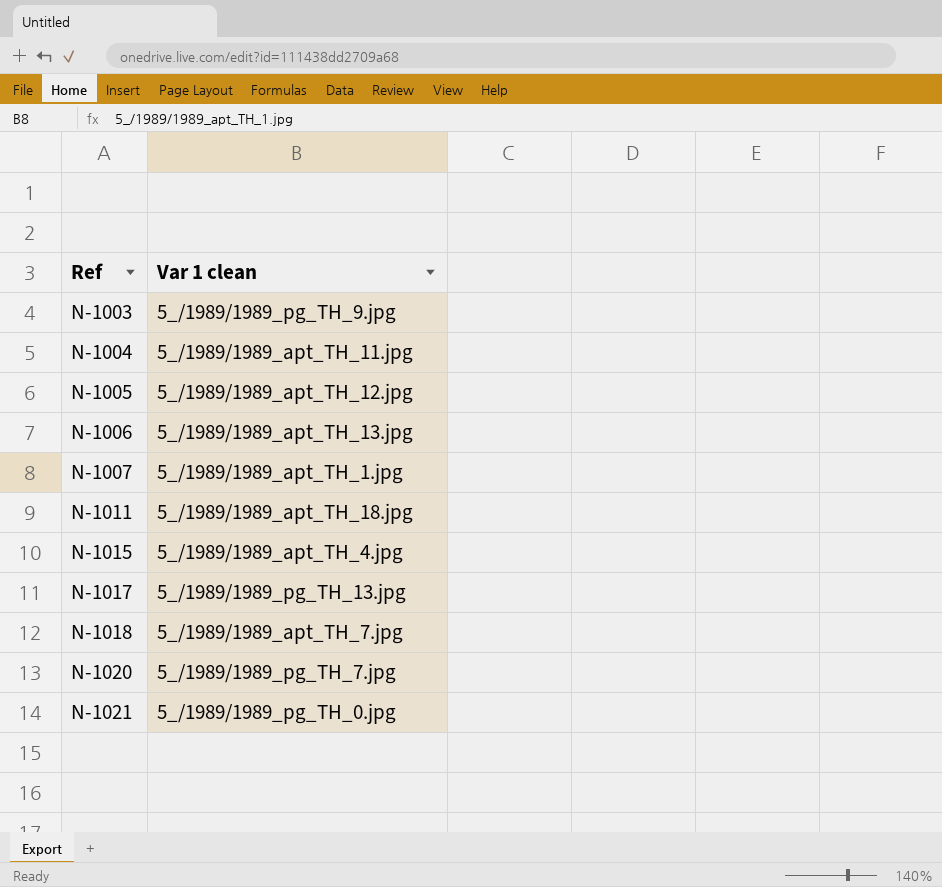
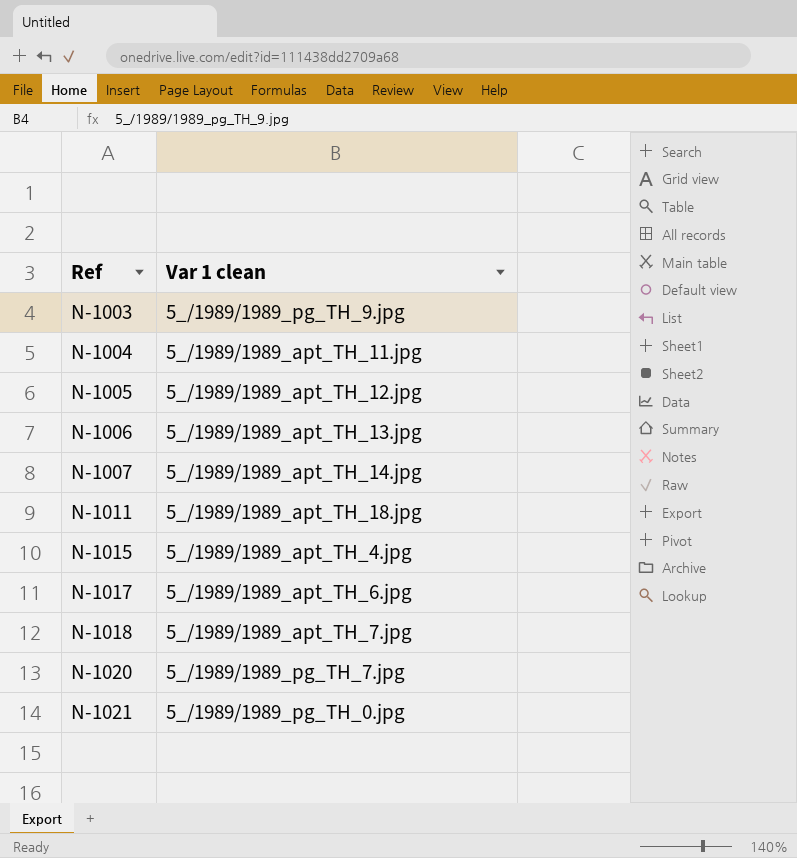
N-1007 | Var 1 clean: 5_/1989/1989_apt_TH_1.jpg -> 5_/1989/1989_apt_TH_14.jpg
N-1017 | Var 1 clean: 5_/1989/1989_pg_TH_13.jpg -> 5_/1989/1989_apt_TH_6.jpg

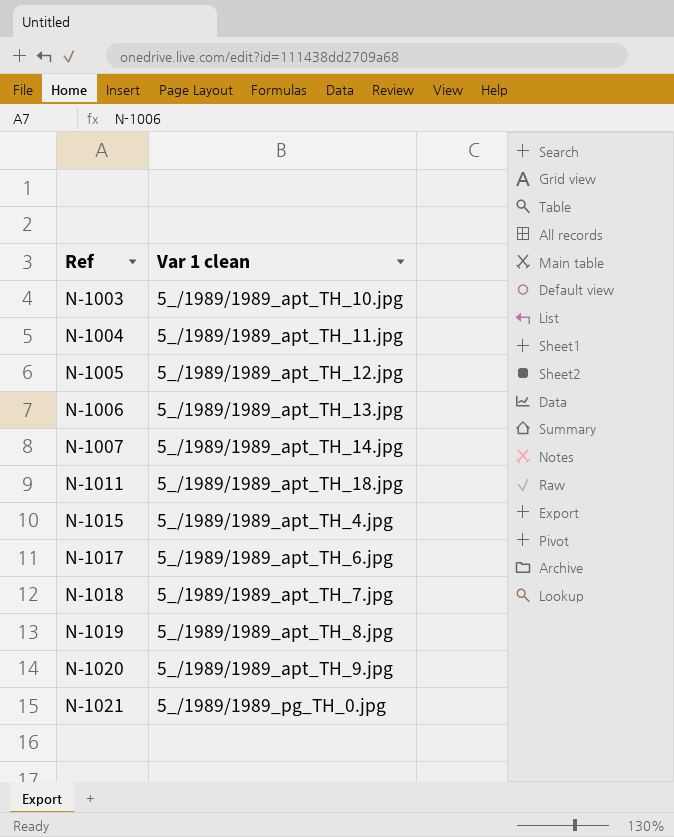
N-1003 | Var 1 clean: 5_/1989/1989_pg_TH_9.jpg -> 5_/1989/1989_apt_TH_10.jpg
row N-1019: none -> 5_/1989/1989_apt_TH_8.jpg
N-1020 | Var 1 clean: 5_/1989/1989_pg_TH_7.jpg -> 5_/1989/1989_apt_TH_9.jpg

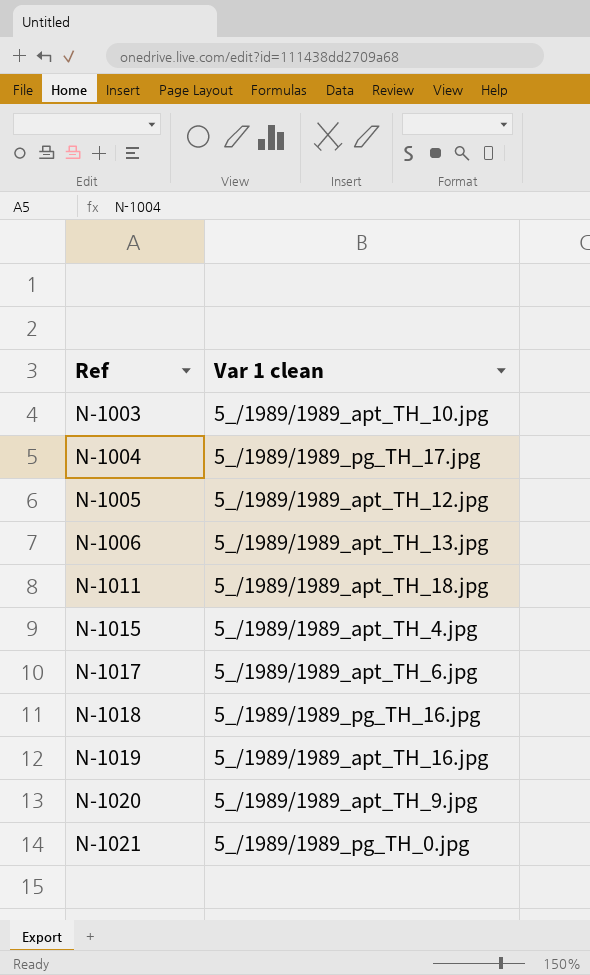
row N-1007: 5_/1989/1989_apt_TH_14.jpg -> none
N-1004 | Var 1 clean: 5_/1989/1989_apt_TH_11.jpg -> 5_/1989/1989_pg_TH_17.jpg
N-1018 | Var 1 clean: 5_/1989/1989_apt_TH_7.jpg -> 5_/1989/1989_pg_TH_16.jpg
N-1019 | Var 1 clean: 5_/1989/1989_apt_TH_8.jpg -> 5_/1989/1989_apt_TH_16.jpg

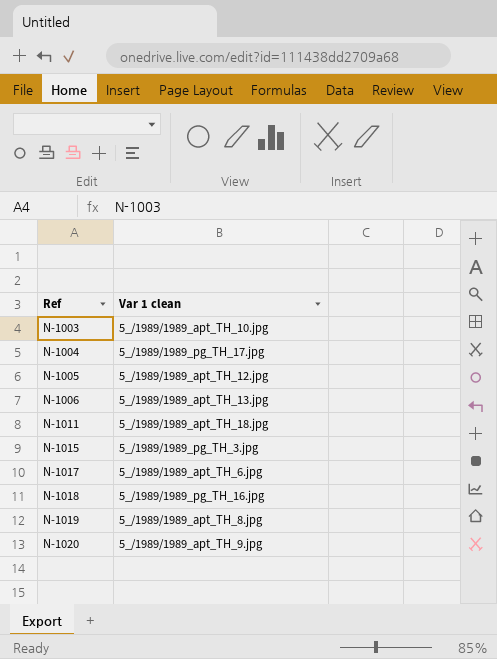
row N-1021: 5_/1989/1989_pg_TH_0.jpg -> none
N-1015 | Var 1 clean: 5_/1989/1989_apt_TH_4.jpg -> 5_/1989/1989_pg_TH_3.jpg
N-1019 | Var 1 clean: 5_/1989/1989_apt_TH_16.jpg -> 5_/1989/1989_apt_TH_8.jpg

